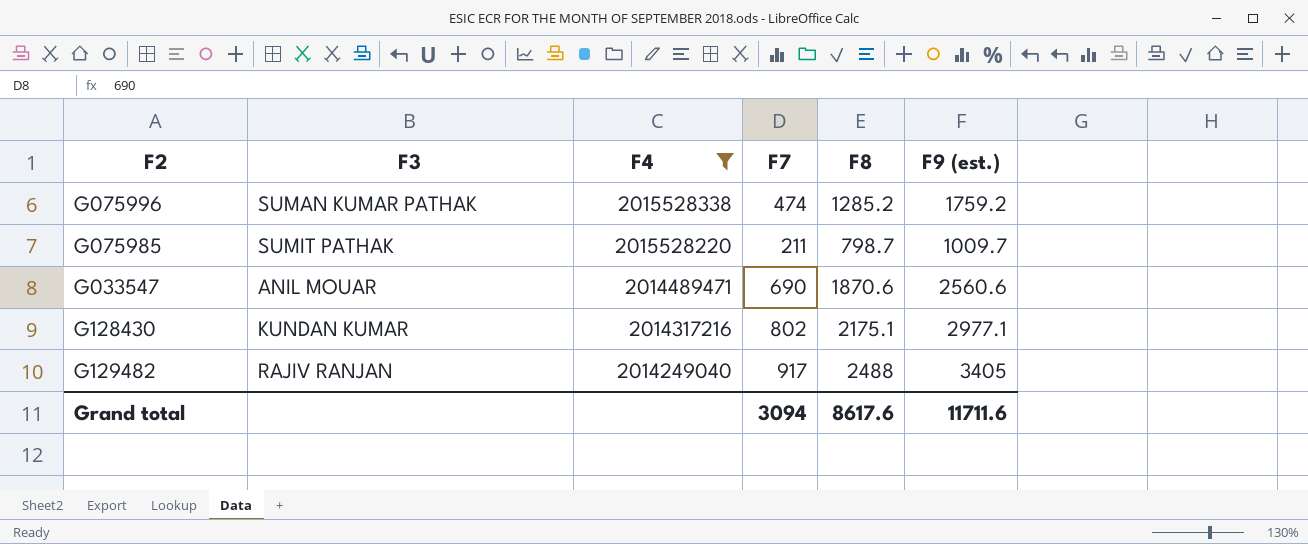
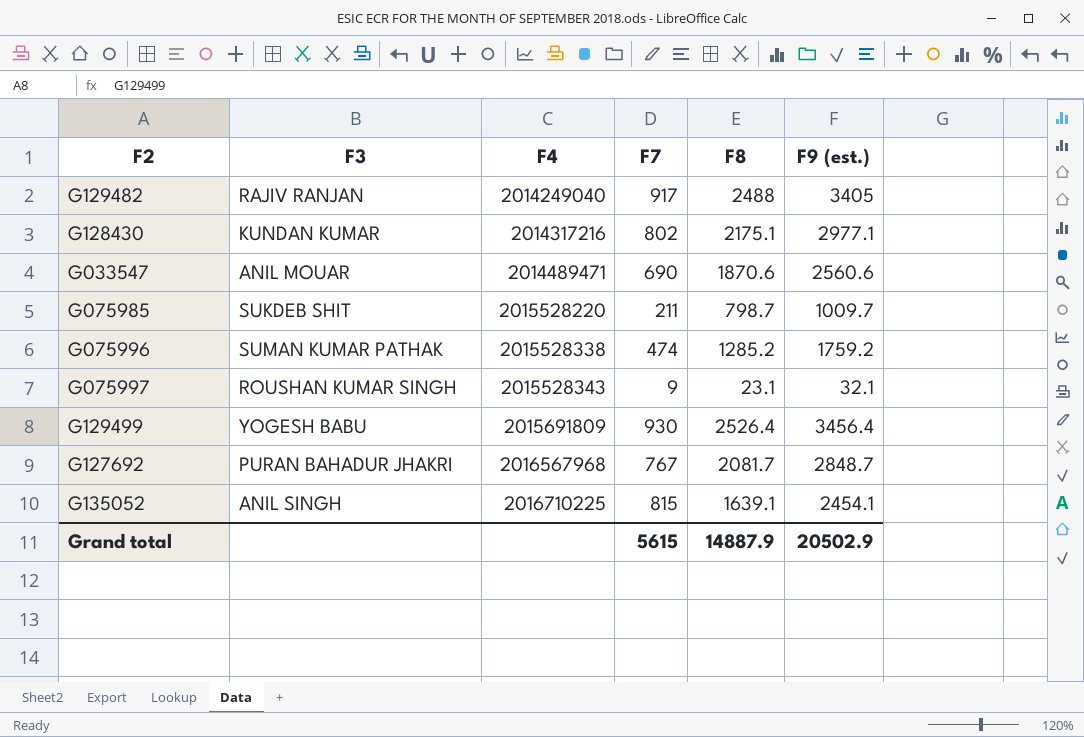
filter: F4 <= 2015528338 -> none
row order: F4 descending -> F4 ascending
G075985 | F3: SUMIT PATHAK -> SUKDEB SHIT
Grand total | F7: 3094 -> 5615
Grand total | F8: 8617.6 -> 14887.9
Grand total | F9 (est.): 11711.6 -> 20502.9

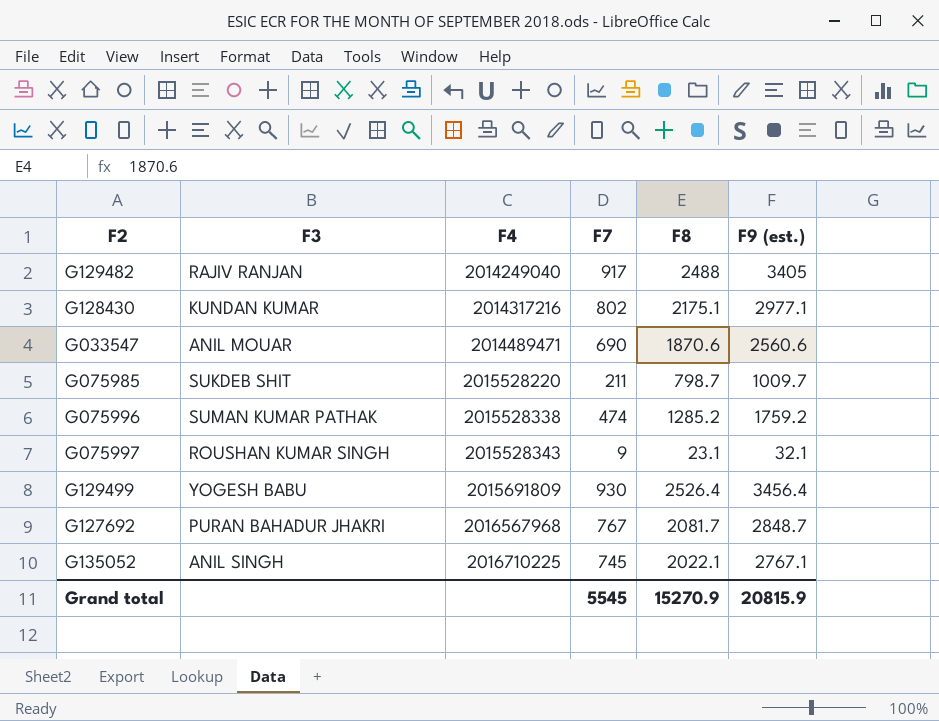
G135052 | F7: 815 -> 745
G135052 | F8: 1639.1 -> 2022.1
G135052 | F9 (est.): 2454.1 -> 2767.1
Grand total | F7: 5615 -> 5545
Grand total | F8: 14887.9 -> 15270.9
Grand total | F9 (est.): 20502.9 -> 20815.9

